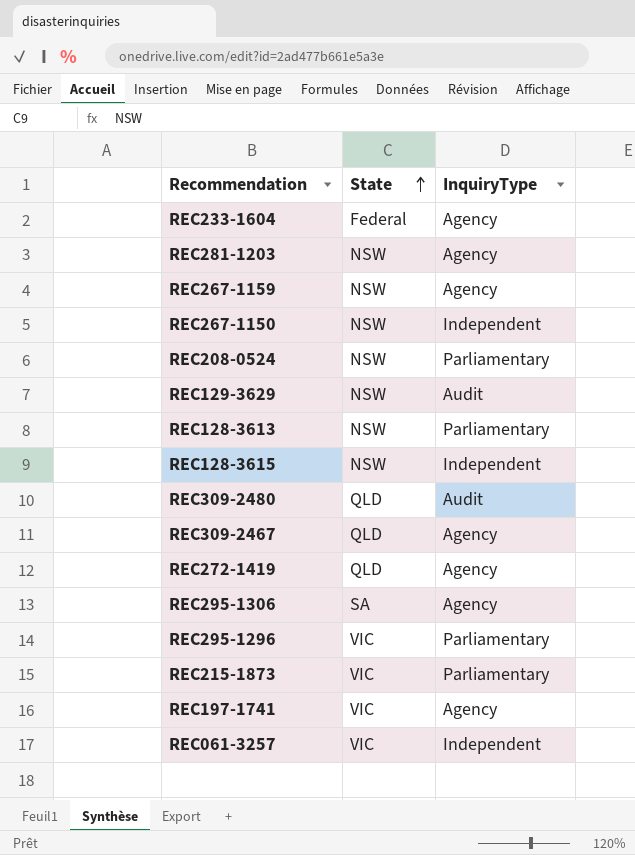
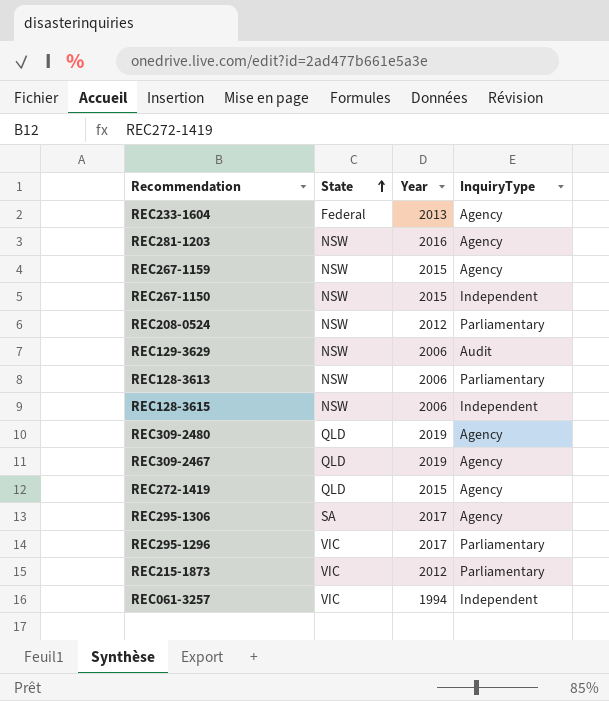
column Year | position: none -> 3
row REC197-1741: VIC | Agency -> none
REC309-2480 | InquiryType: Audit -> Agency

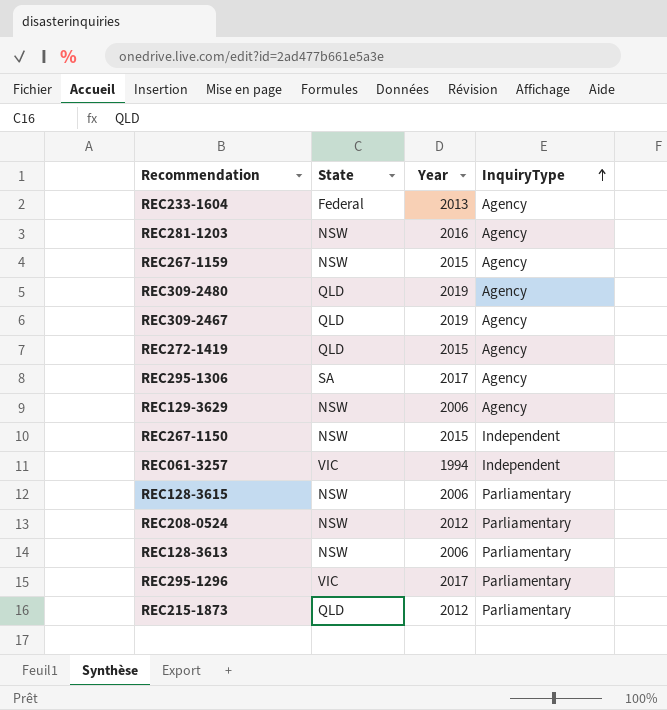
row order: State ascending -> InquiryType ascending
REC129-3629 | InquiryType: Audit -> Agency
REC128-3615 | InquiryType: Independent -> Parliamentary
REC215-1873 | State: VIC -> QLD

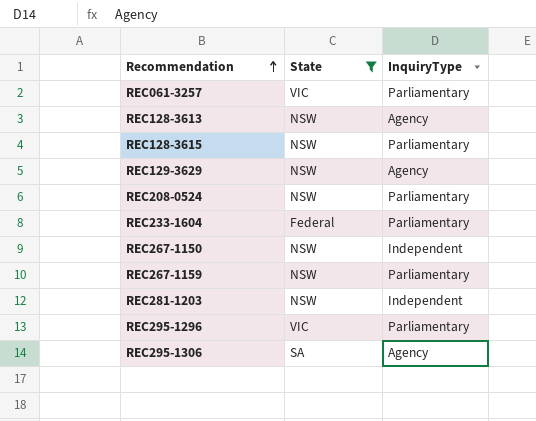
filter: none -> State != QLD
row order: InquiryType ascending -> Recommendation ascending
column Year | position: 3 -> none
REC061-3257 | InquiryType: Independent -> Parliamentary
REC128-3613 | InquiryType: Parliamentary -> Agency
REC233-1604 | InquiryType: Agency -> Parliamentary
REC267-1159 | InquiryType: Agency -> Parliamentary
REC281-1203 | InquiryType: Agency -> Independent

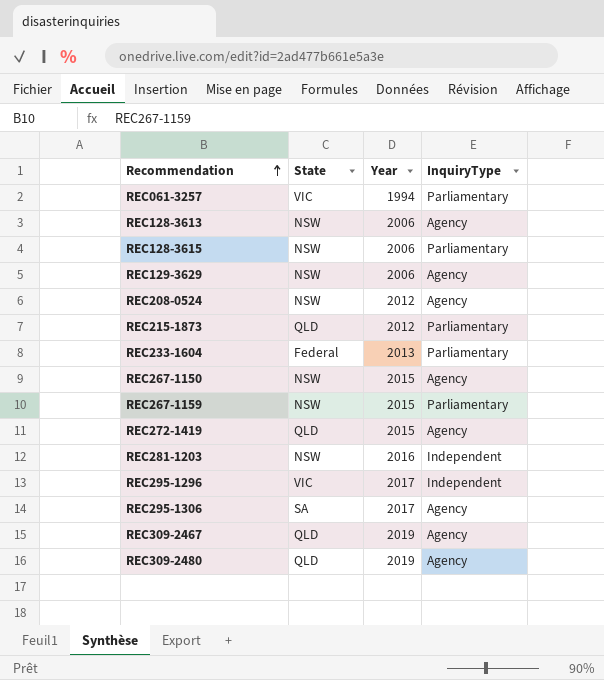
filter: State != QLD -> none
column Year | position: none -> 3
REC208-0524 | InquiryType: Parliamentary -> Agency
REC267-1150 | InquiryType: Independent -> Agency
REC295-1296 | InquiryType: Parliamentary -> Independent

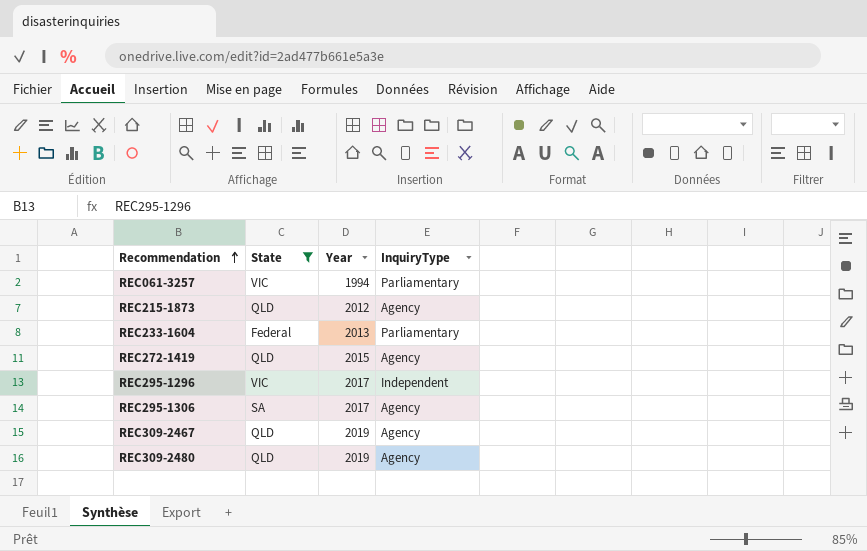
filter: none -> State != NSW
REC215-1873 | InquiryType: Parliamentary -> Agency

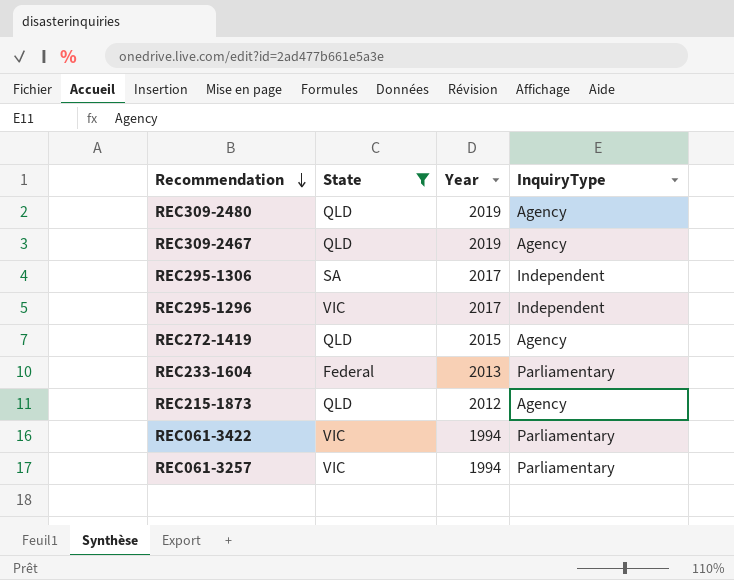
row order: Recommendation ascending -> Recommendation descending
REC295-1306 | InquiryType: Agency -> Independent
row REC061-3422: none -> VIC | 1994 | Parliamentary

